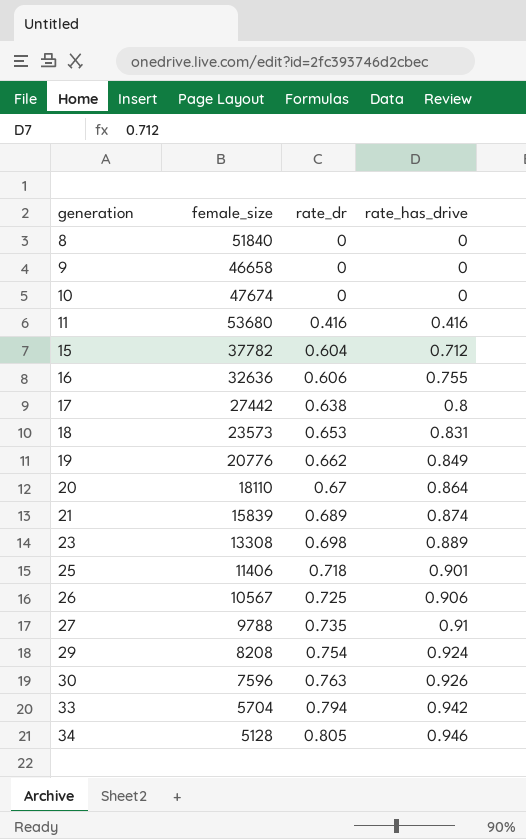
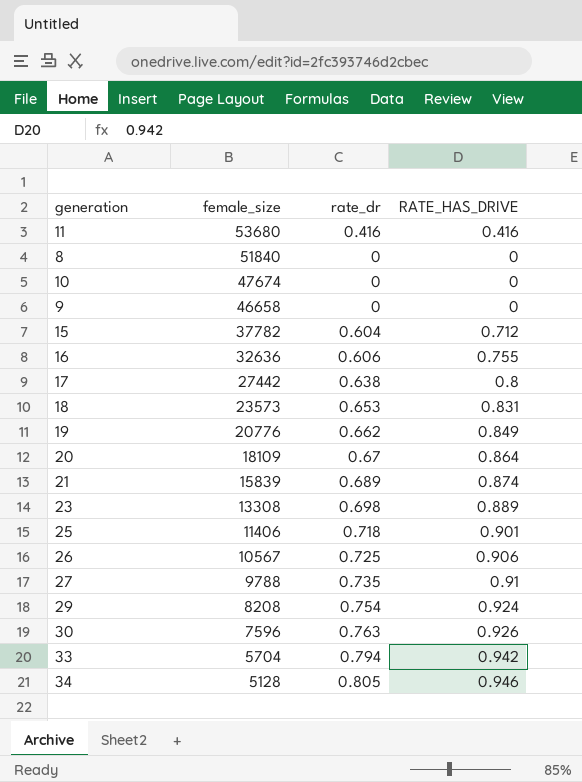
row order: generation ascending -> female_size descending
column name: rate_has_drive -> RATE_HAS_DRIVE
20 | female_size: 18110 -> 18109

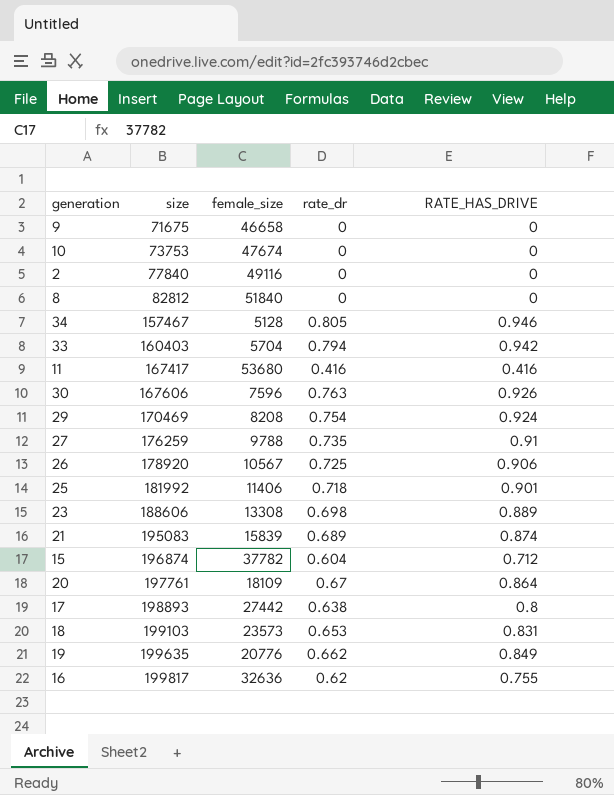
row order: female_size descending -> size ascending
column size | position: none -> 2
row 2: none -> 77840 | 49116 | 0 | 0
16 | rate_dr: 0.606 -> 0.62

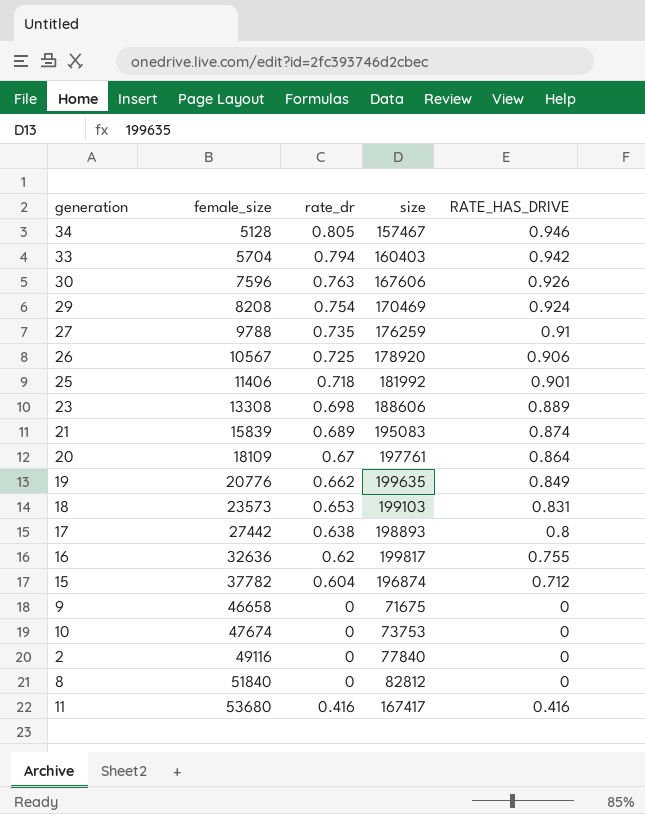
row order: size ascending -> female_size ascending
column size | position: 2 -> 4

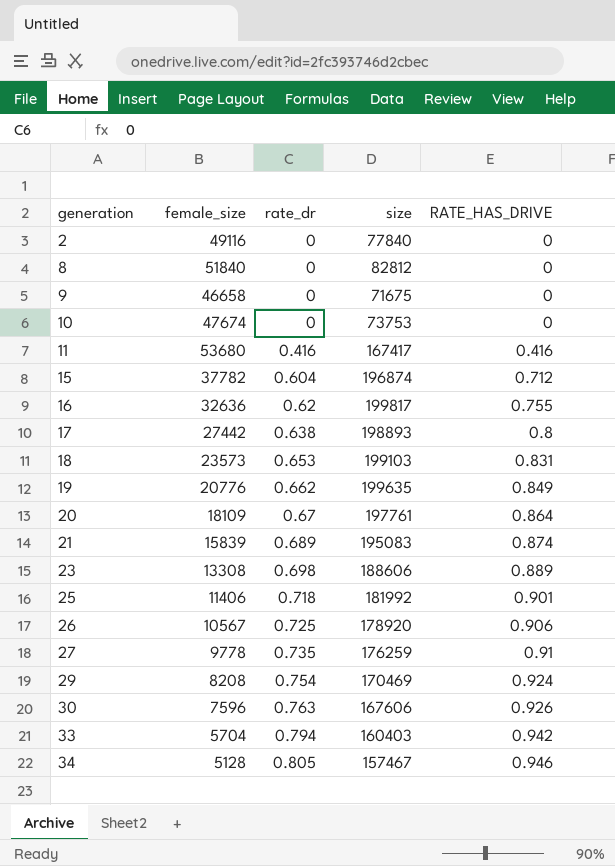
row order: female_size ascending -> generation ascending
27 | female_size: 9788 -> 9778

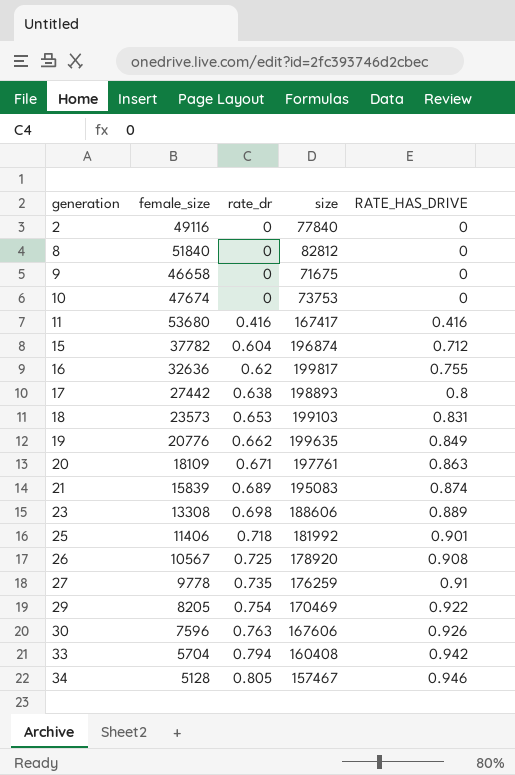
20 | rate_dr: 0.67 -> 0.671
20 | RATE_HAS_DRIVE: 0.864 -> 0.863
26 | RATE_HAS_DRIVE: 0.906 -> 0.908
29 | female_size: 8208 -> 8205
29 | RATE_HAS_DRIVE: 0.924 -> 0.922
33 | size: 160403 -> 160408

